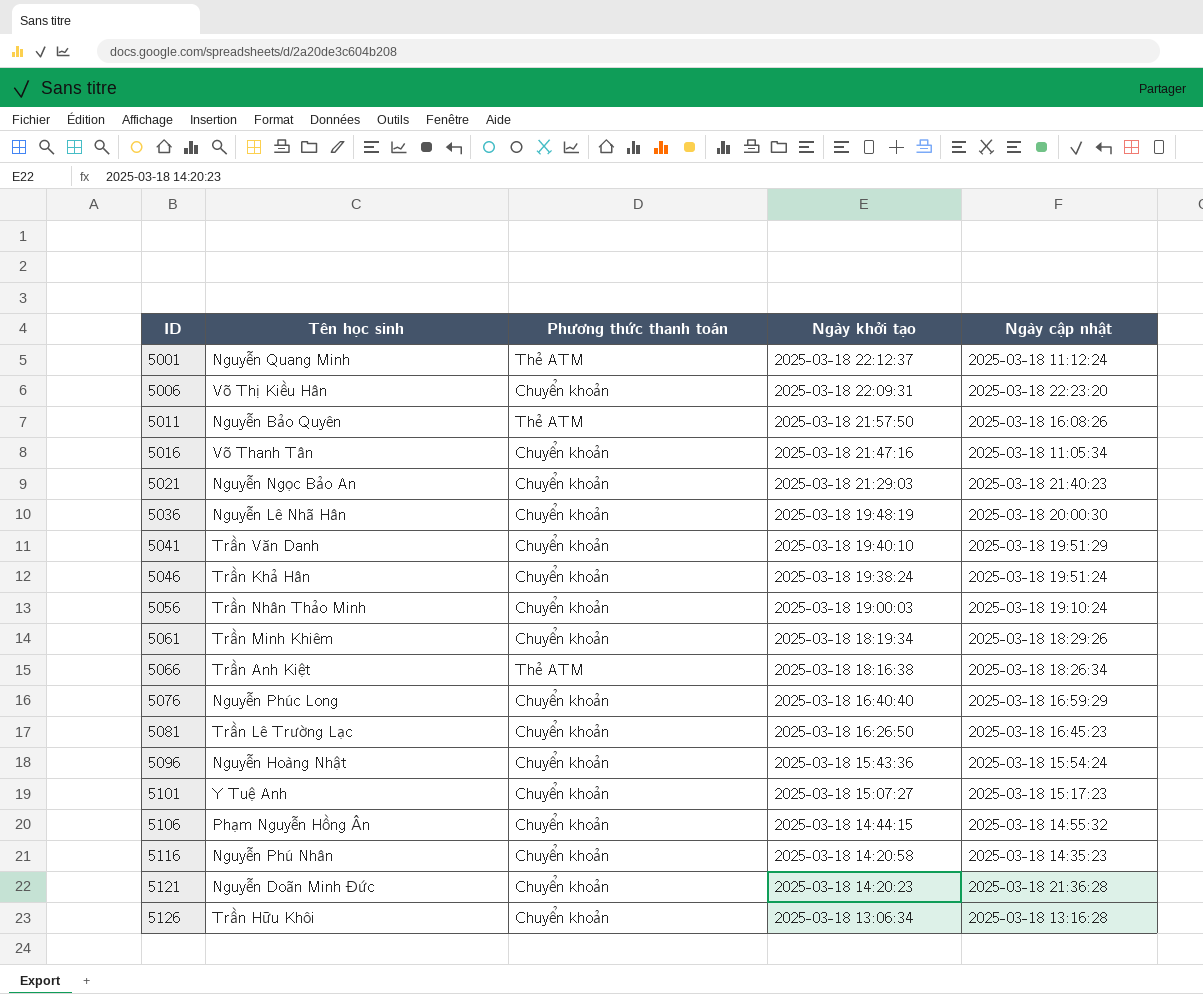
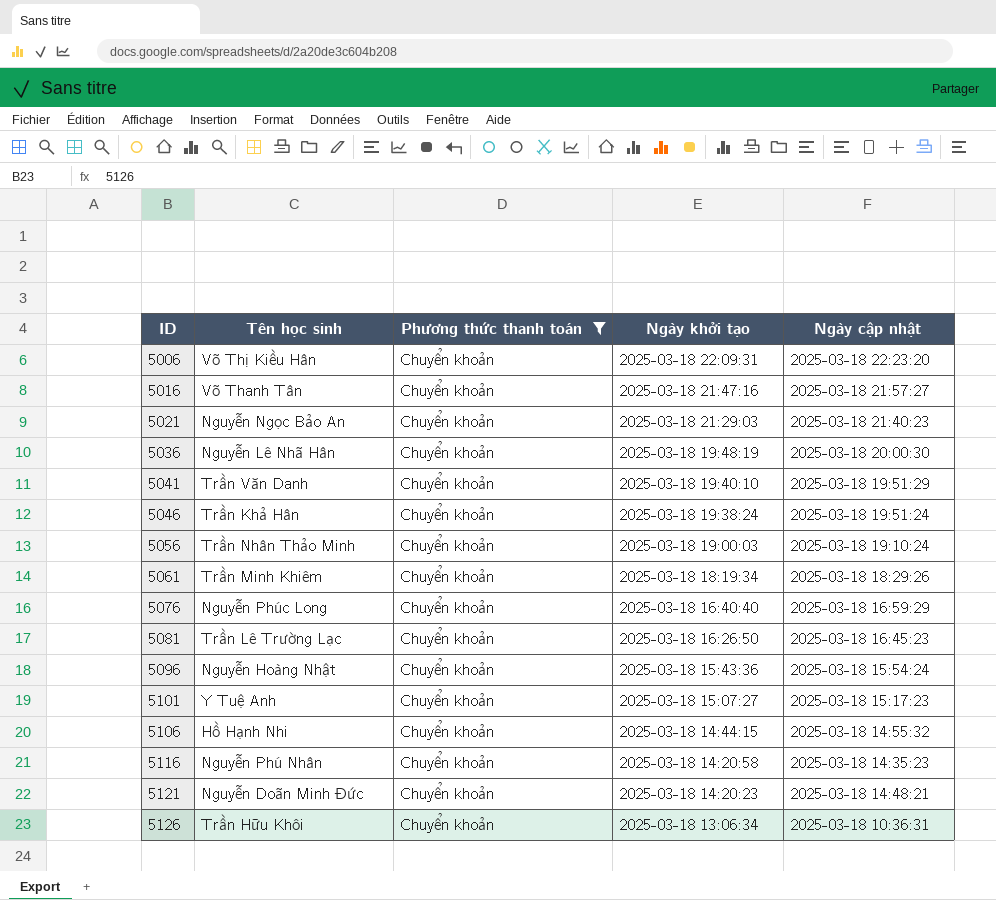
filter: none -> Phương thức thanh toán = Chuyển khoản
5016 | Ngày cập nhật: 2025-03-18 11:05:34 -> 2025-03-18 21:57:27
5106 | Tên học sinh: Phạm Nguyễn Hồng Ân -> Hồ Hạnh Nhi
5121 | Ngày cập nhật: 2025-03-18 21:36:28 -> 2025-03-18 14:48:21
5126 | Ngày cập nhật: 2025-03-18 13:16:28 -> 2025-03-18 10:36:31

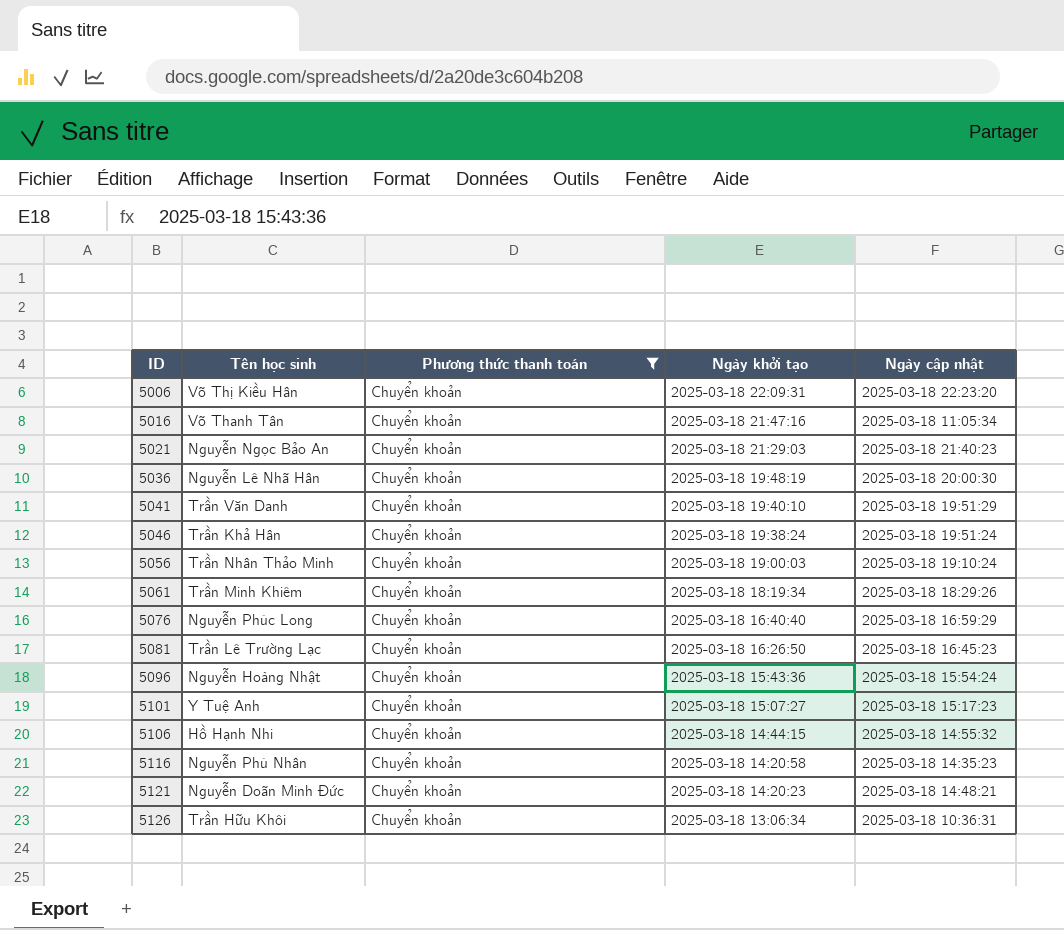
5016 | Ngày cập nhật: 2025-03-18 21:57:27 -> 2025-03-18 11:05:34

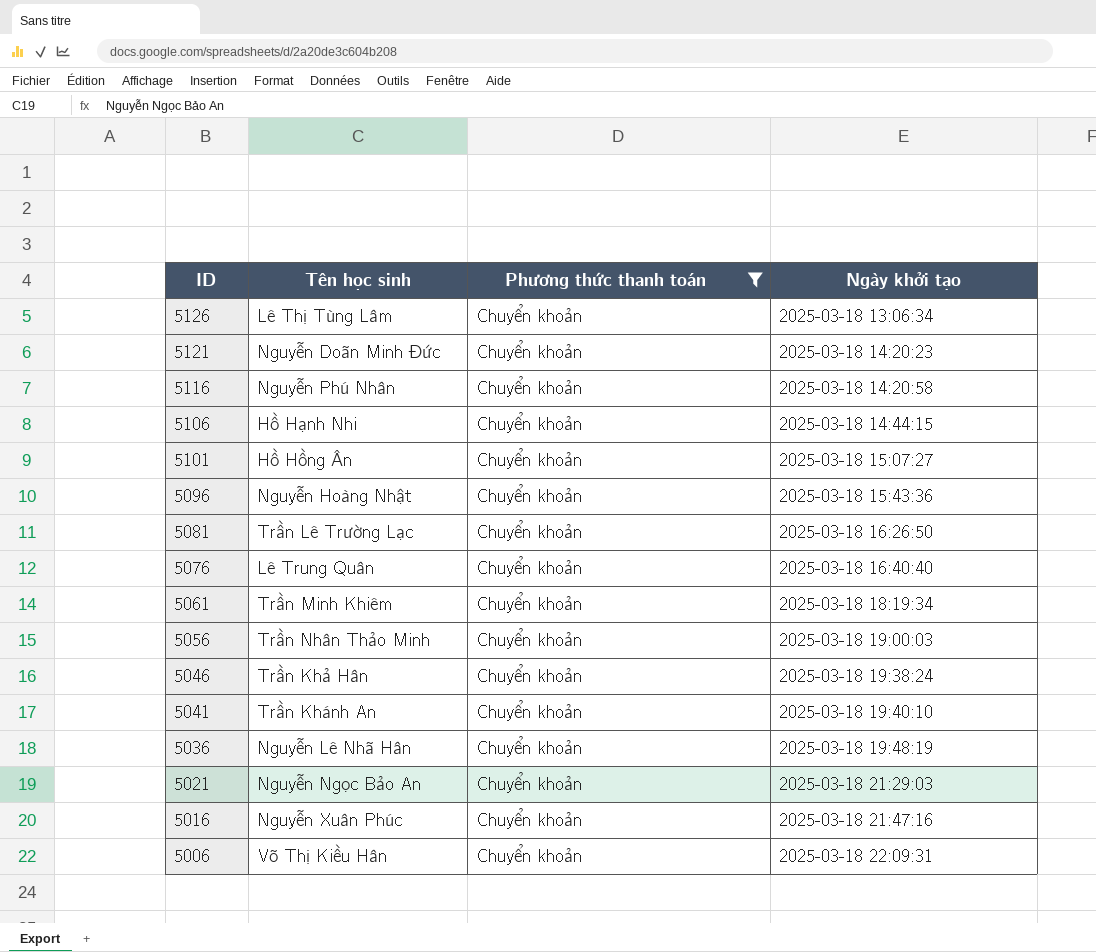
row order: ID ascending -> ID descending
column Ngày cập nhật | position: 5 -> none
5126 | Tên học sinh: Trần Hữu Khôi -> Lê Thị Tùng Lâm
5101 | Tên học sinh: Y Tuệ Anh -> Hồ Hồng Ân
5076 | Tên học sinh: Nguyễn Phúc Long -> Lê Trung Quân
5041 | Tên học sinh: Trần Văn Danh -> Trần Khánh An
5016 | Tên học sinh: Võ Thanh Tân -> Nguyễn Xuân Phúc

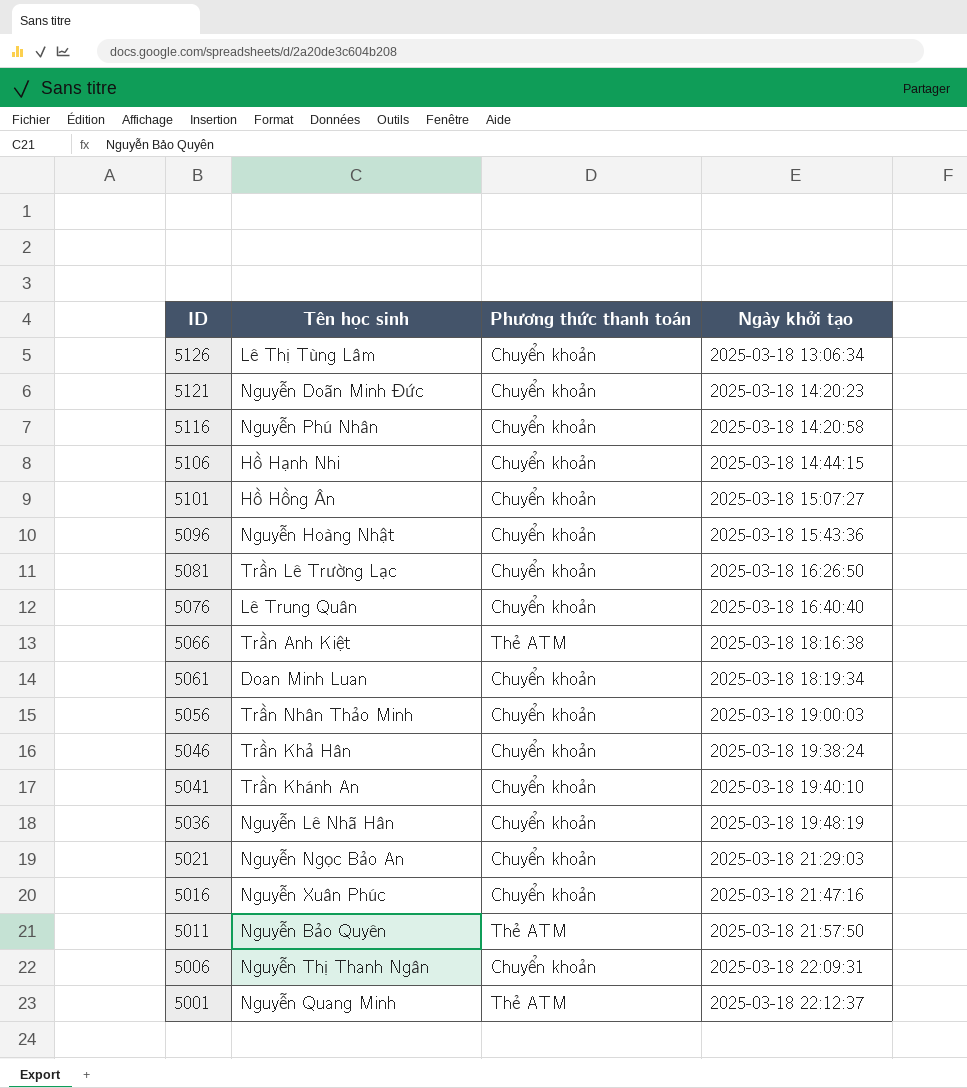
filter: Phương thức thanh toán = Chuyển khoản -> none
5061 | Tên học sinh: Trần Minh Khiêm -> Doan Minh Luan
5006 | Tên học sinh: Võ Thị Kiều Hân -> Nguyễn Thị Thanh Ngân

